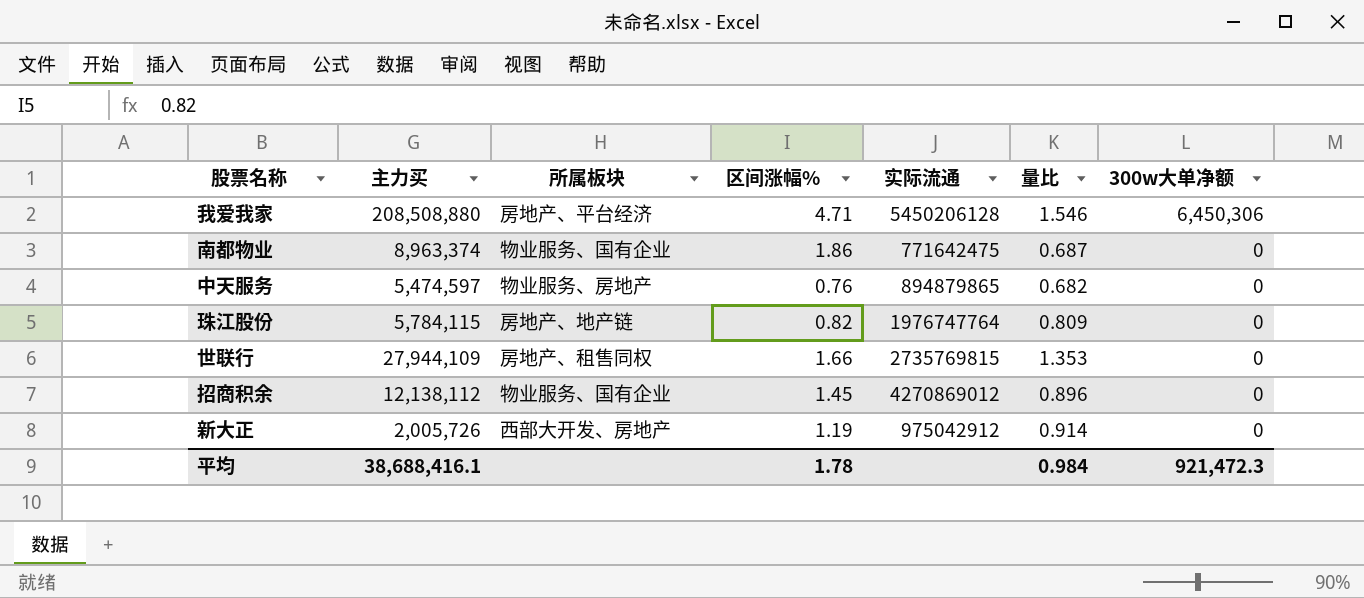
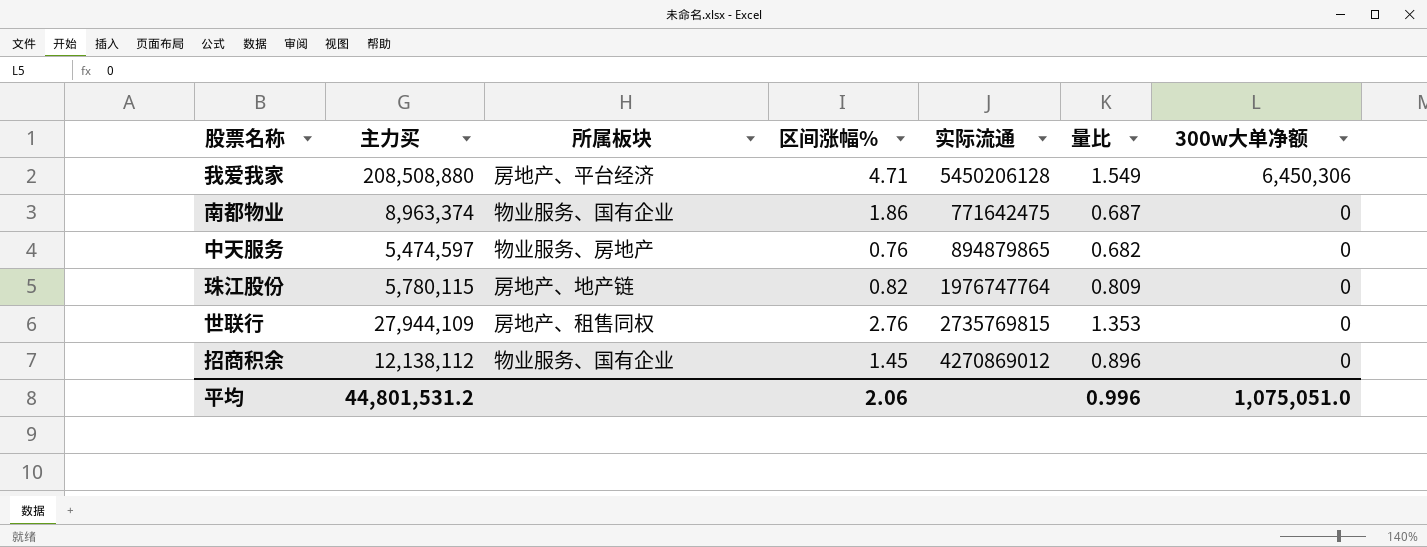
row 新大正: 2,005,726 | 西部大开发、房地产 | 1.19 | 975042912 | 0.914 | 0 -> none
我爱我家 | 量比: 1.546 -> 1.549
珠江股份 | 主力买: 5,784,115 -> 5,780,115
世联行 | 区间涨幅%: 1.66 -> 2.76
平均 | 主力买: 38,688,416.1 -> 44,801,531.2
平均 | 区间涨幅%: 1.78 -> 2.06
平均 | 量比: 0.984 -> 0.996
平均 | 300w大单净额: 921,472.3 -> 1,075,051.0

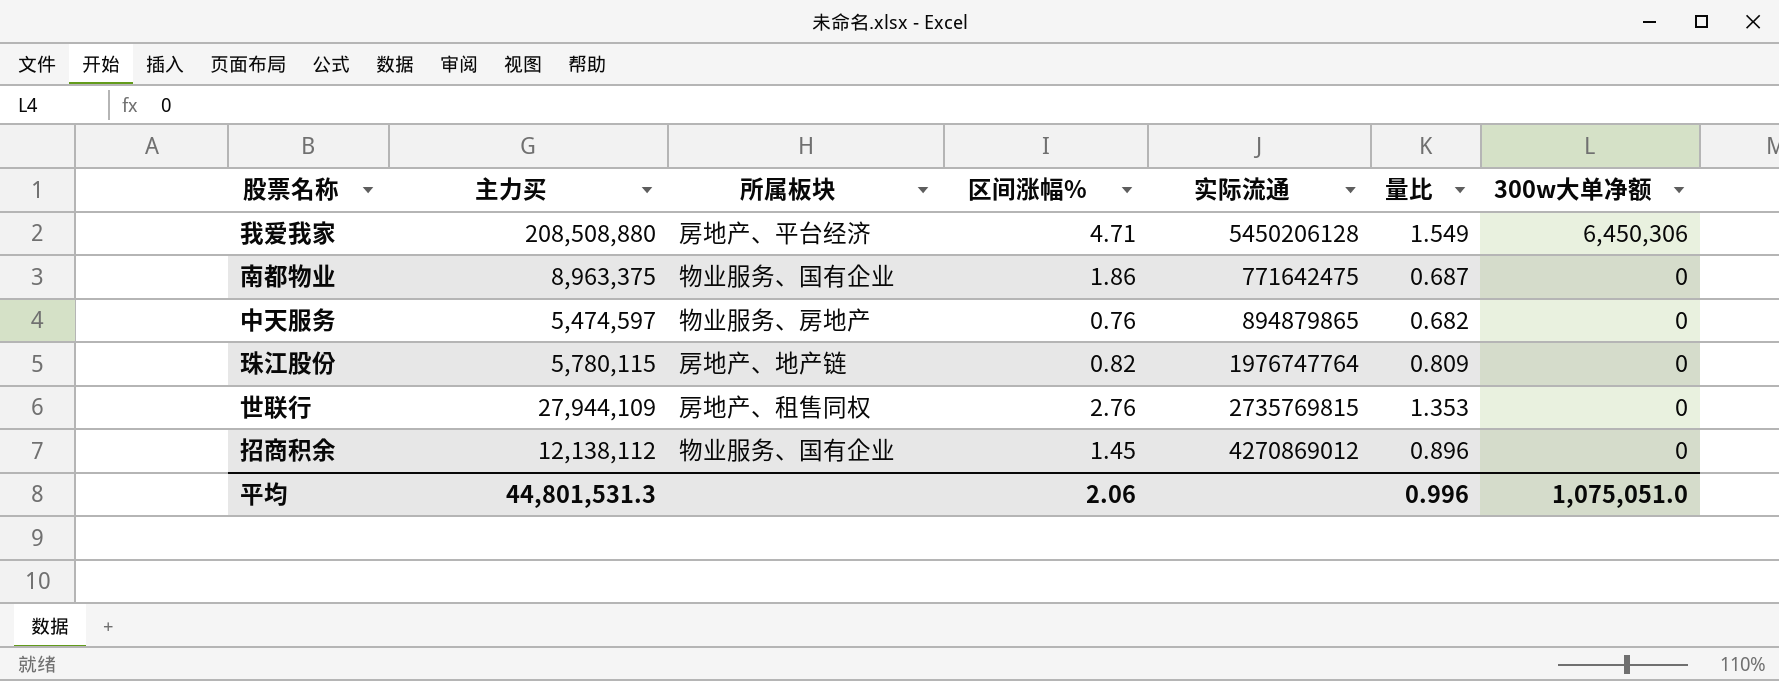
南都物业 | 主力买: 8,963,374 -> 8,963,375
平均 | 主力买: 44,801,531.2 -> 44,801,531.3

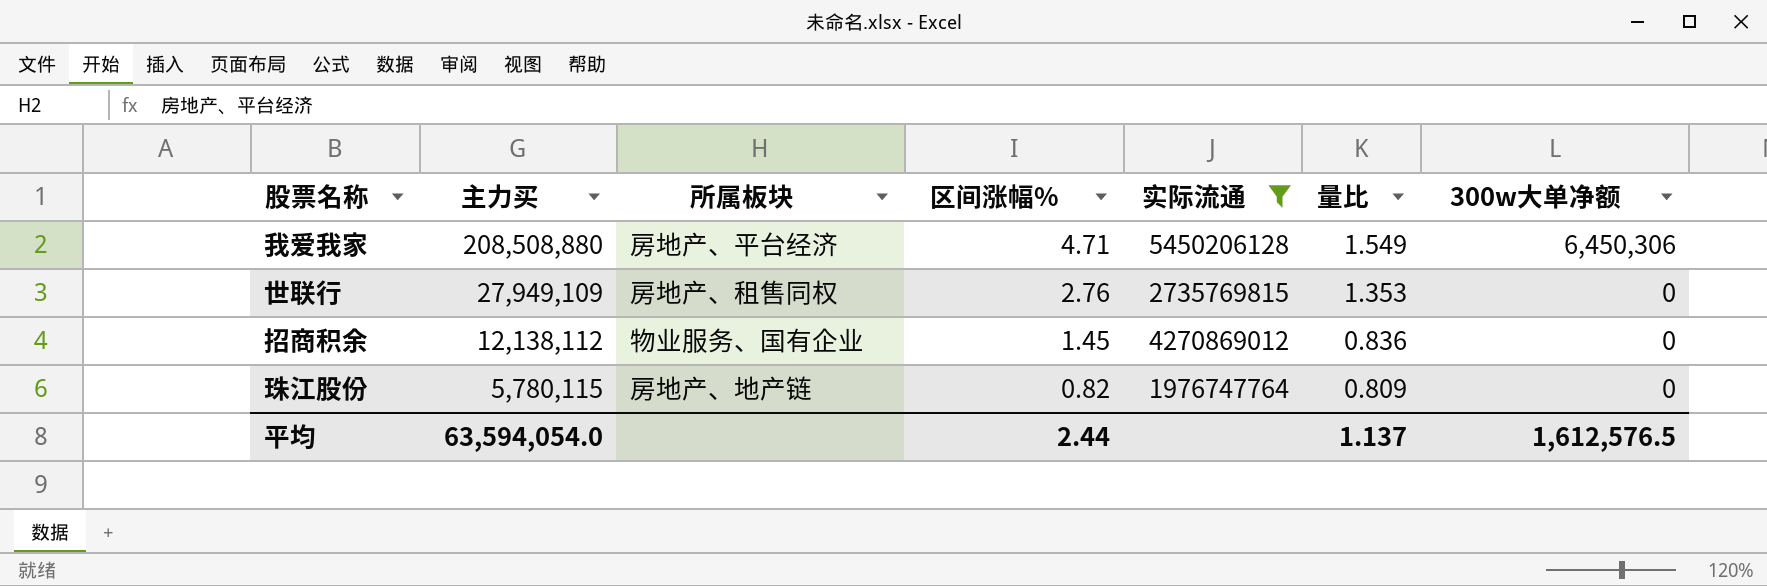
filter: none -> 实际流通 >= 1976747764
row order: 300w大单净额 descending -> 主力买 descending
世联行 | 主力买: 27,944,109 -> 27,949,109
招商积余 | 量比: 0.896 -> 0.836
平均 | 主力买: 44,801,531.3 -> 63,594,054.0
平均 | 区间涨幅%: 2.06 -> 2.44
平均 | 量比: 0.996 -> 1.137
平均 | 300w大单净额: 1,075,051.0 -> 1,612,576.5

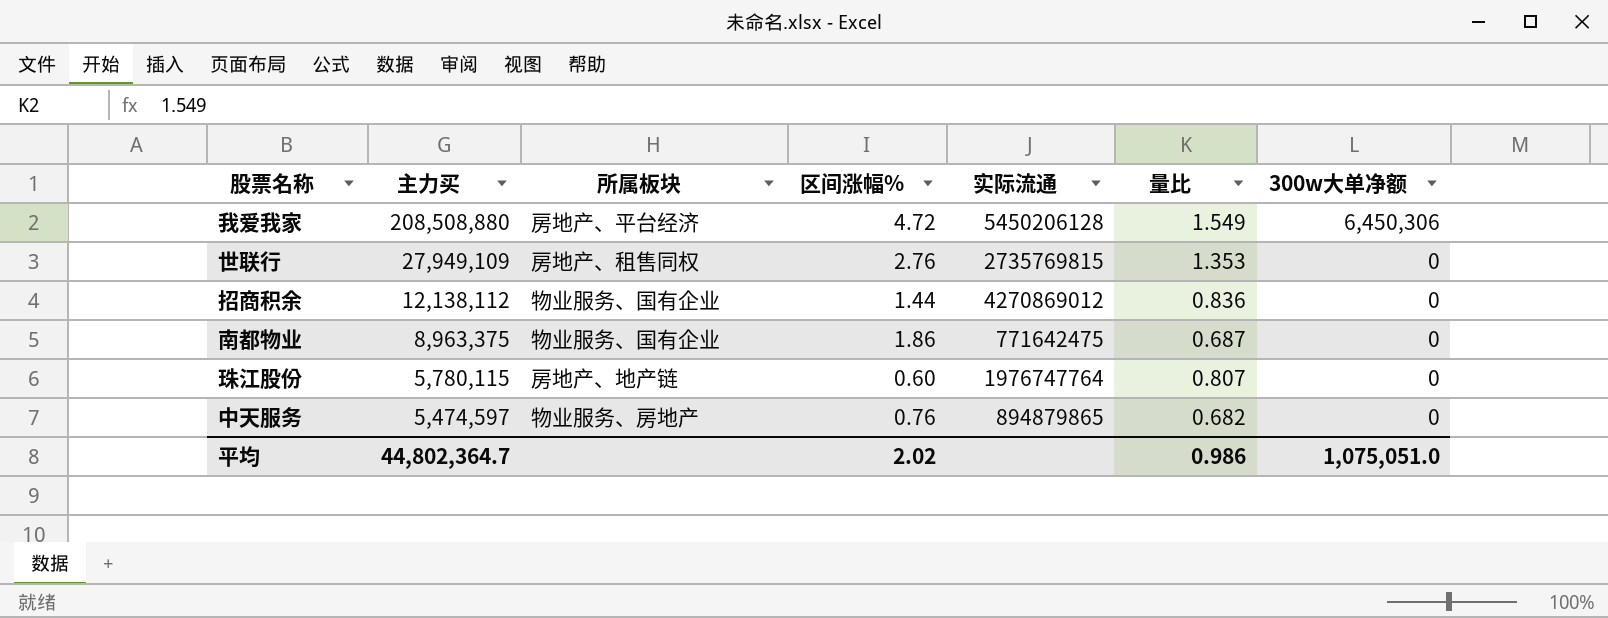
filter: 实际流通 >= 1976747764 -> none
我爱我家 | 区间涨幅%: 4.71 -> 4.72
招商积余 | 区间涨幅%: 1.45 -> 1.44
珠江股份 | 区间涨幅%: 0.82 -> 0.60
珠江股份 | 量比: 0.809 -> 0.807
平均 | 主力买: 63,594,054.0 -> 44,802,364.7
平均 | 区间涨幅%: 2.44 -> 2.02
平均 | 量比: 1.137 -> 0.986
平均 | 300w大单净额: 1,612,576.5 -> 1,075,051.0

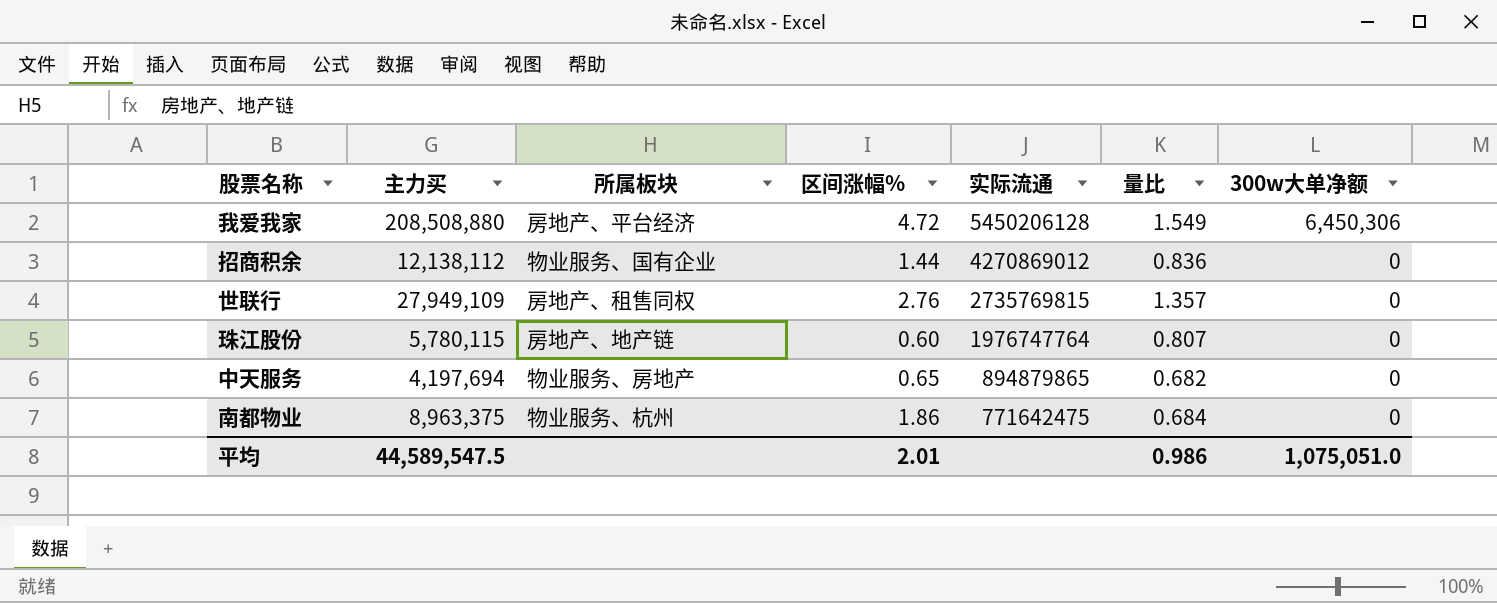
row order: 主力买 descending -> 实际流通 descending
世联行 | 量比: 1.353 -> 1.357
中天服务 | 主力买: 5,474,597 -> 4,197,694
中天服务 | 区间涨幅%: 0.76 -> 0.65
南都物业 | 所属板块: 物业服务、国有企业 -> 物业服务、杭州
南都物业 | 量比: 0.687 -> 0.684
平均 | 主力买: 44,802,364.7 -> 44,589,547.5
平均 | 区间涨幅%: 2.02 -> 2.01

